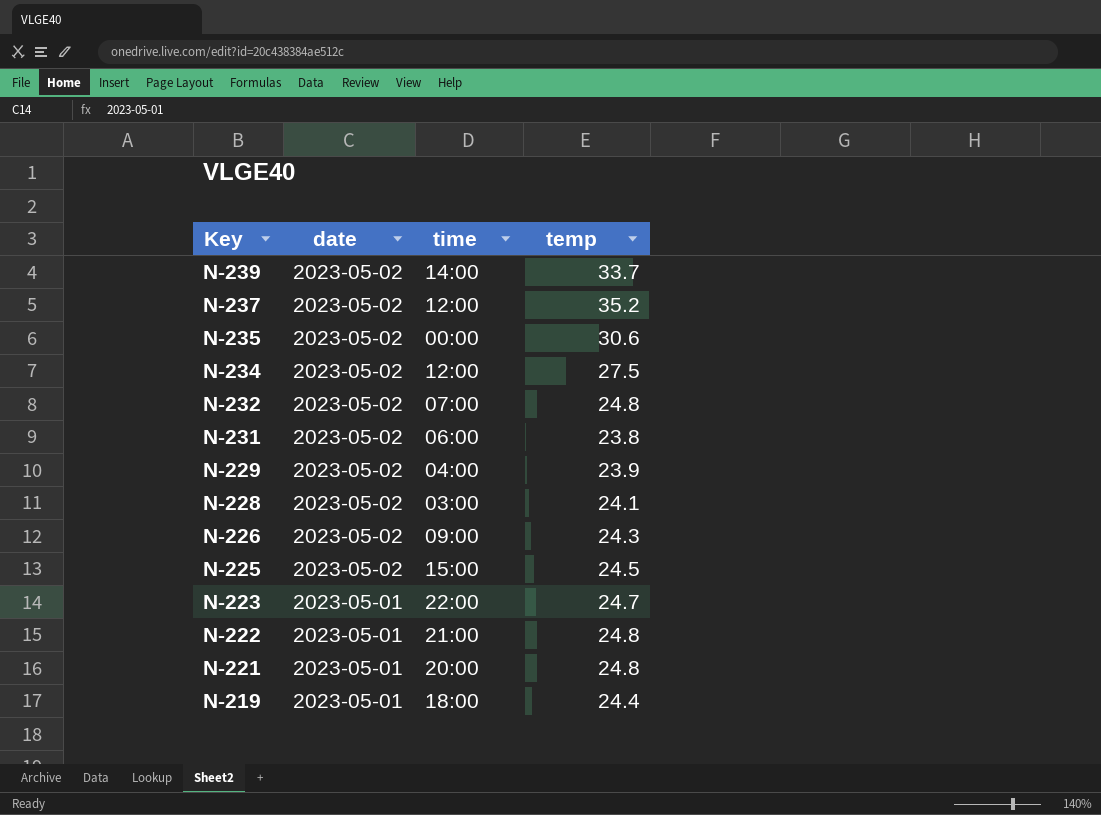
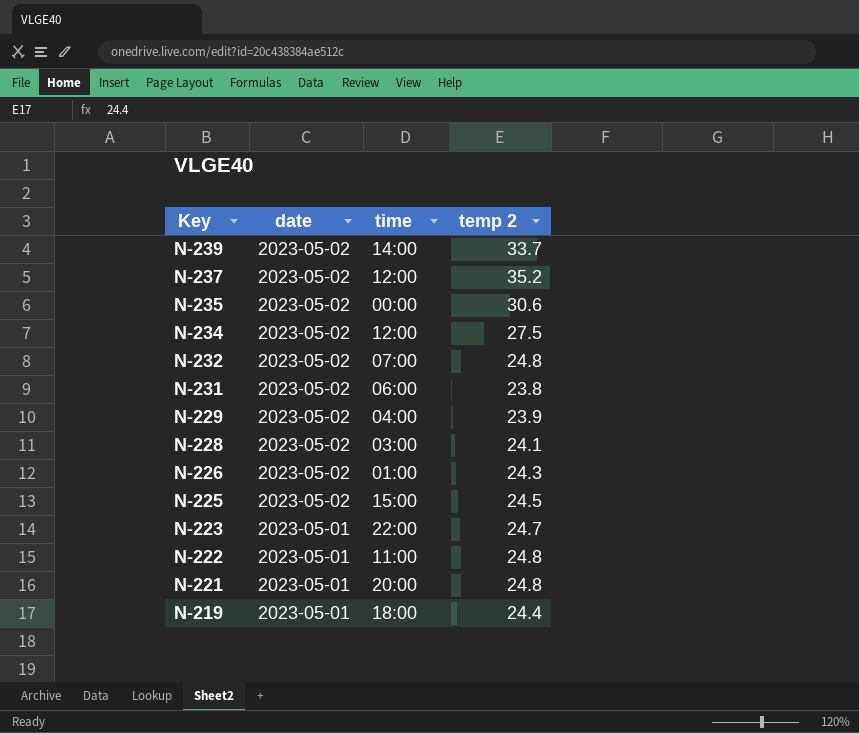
column name: temp -> temp 2
N-226 | time: 09:00 -> 01:00
N-222 | time: 21:00 -> 11:00

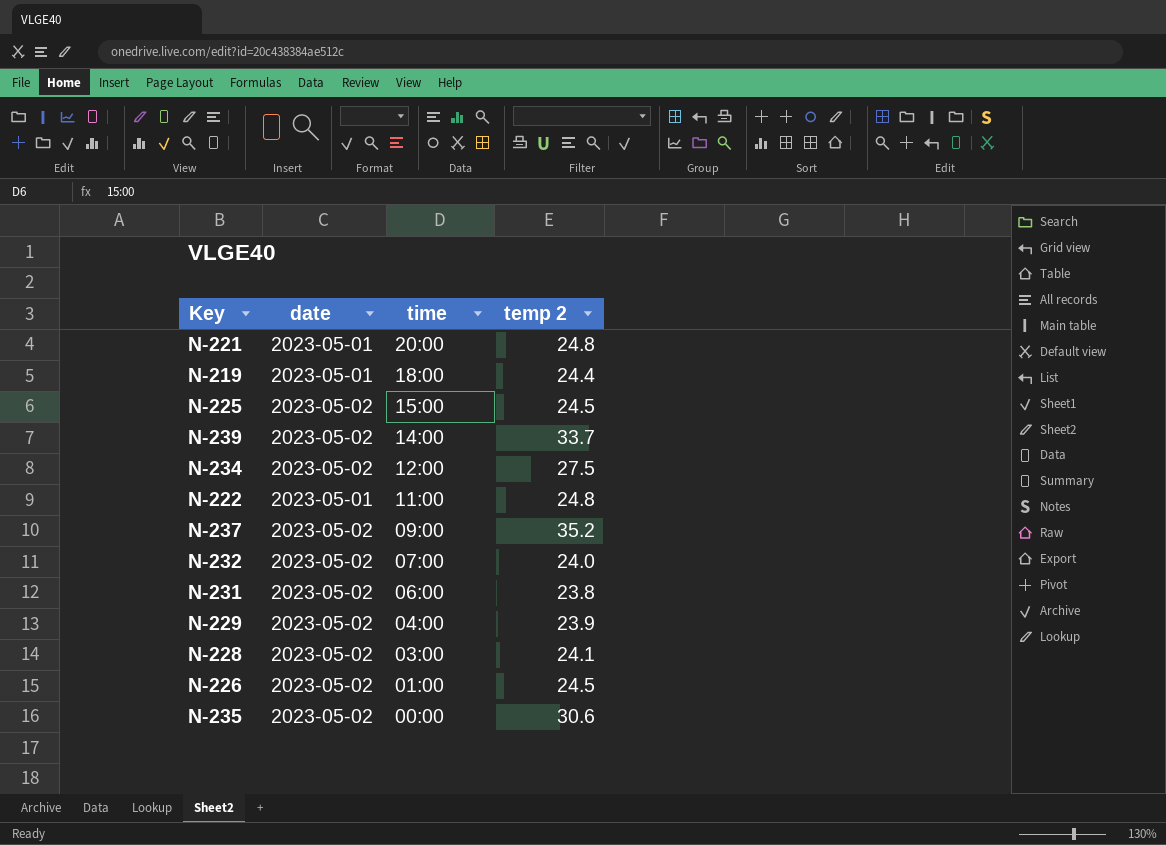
row order: Key descending -> time descending
row N-223: 2023-05-01 | 22:00 | 24.7 -> none
N-237 | time: 12:00 -> 09:00
N-232 | temp 2: 24.8 -> 24.0
N-226 | temp 2: 24.3 -> 24.5

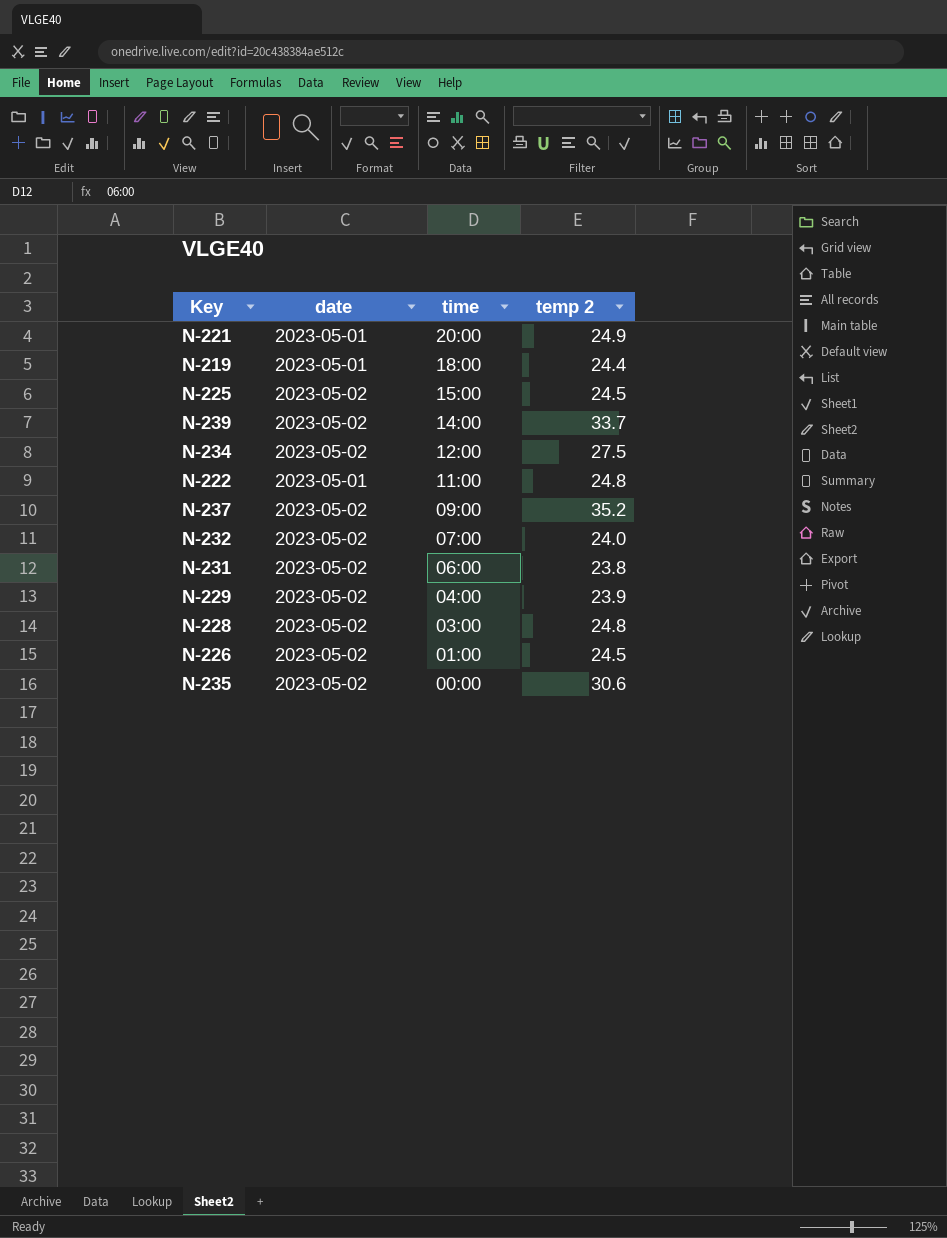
N-221 | temp 2: 24.8 -> 24.9
N-228 | temp 2: 24.1 -> 24.8

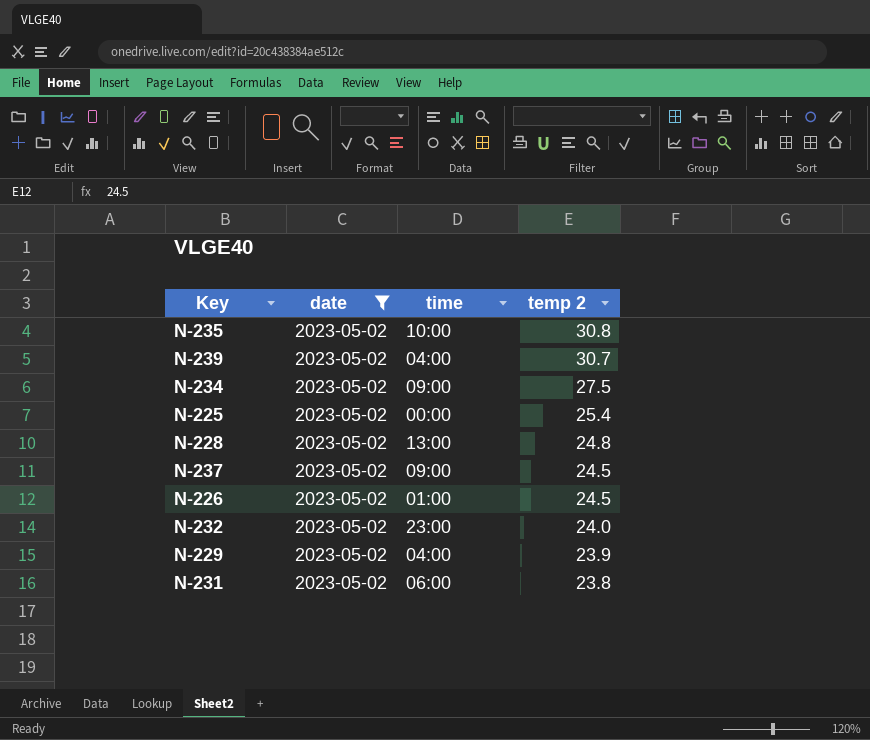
filter: none -> date = 2023-05-02
row order: time descending -> temp 2 descending
N-235 | time: 00:00 -> 10:00
N-235 | temp 2: 30.6 -> 30.8
N-239 | time: 14:00 -> 04:00
N-239 | temp 2: 33.7 -> 30.7
N-234 | time: 12:00 -> 09:00
N-225 | time: 15:00 -> 00:00
N-225 | temp 2: 24.5 -> 25.4
N-228 | time: 03:00 -> 13:00
N-237 | temp 2: 35.2 -> 24.5
N-232 | time: 07:00 -> 23:00

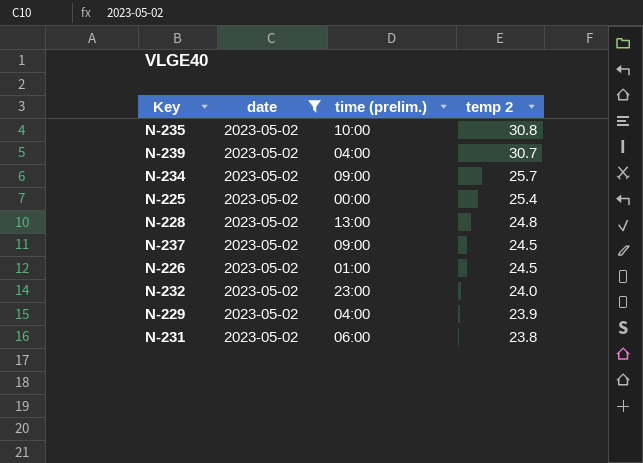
column name: time -> time (prelim.)
N-234 | temp 2: 27.5 -> 25.7

